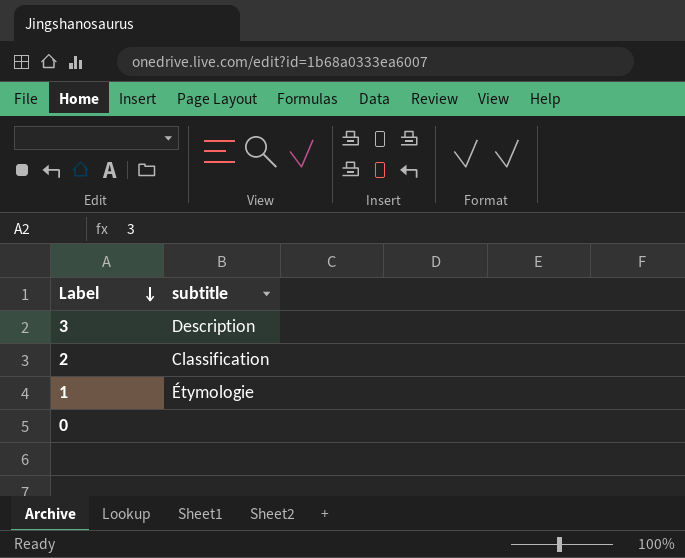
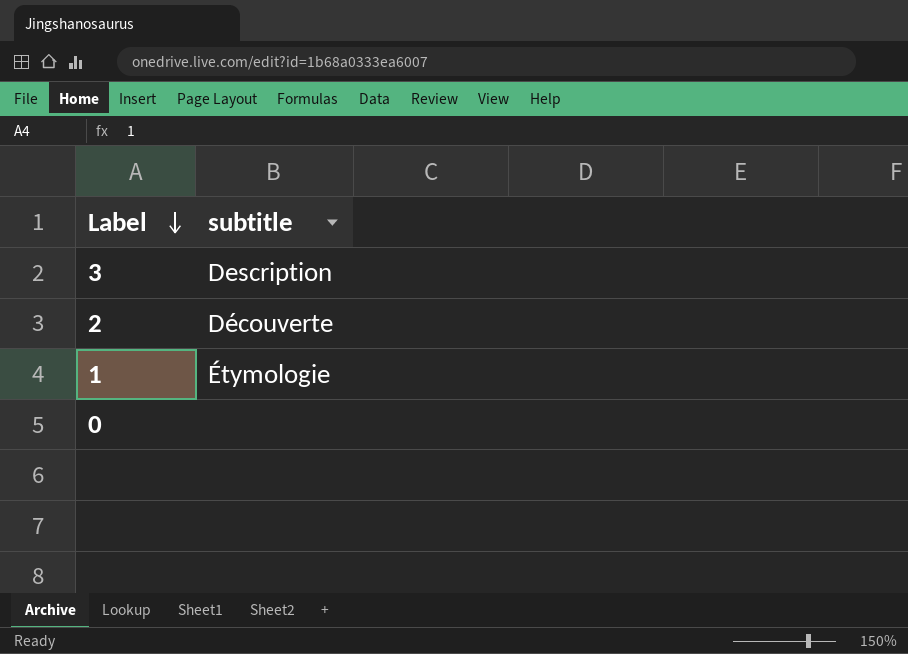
2 | subtitle: Classification -> Découverte

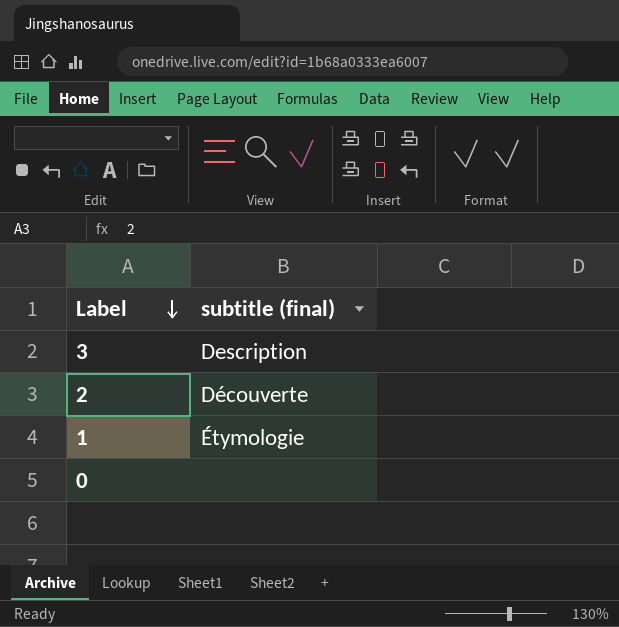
column name: subtitle -> subtitle (final)

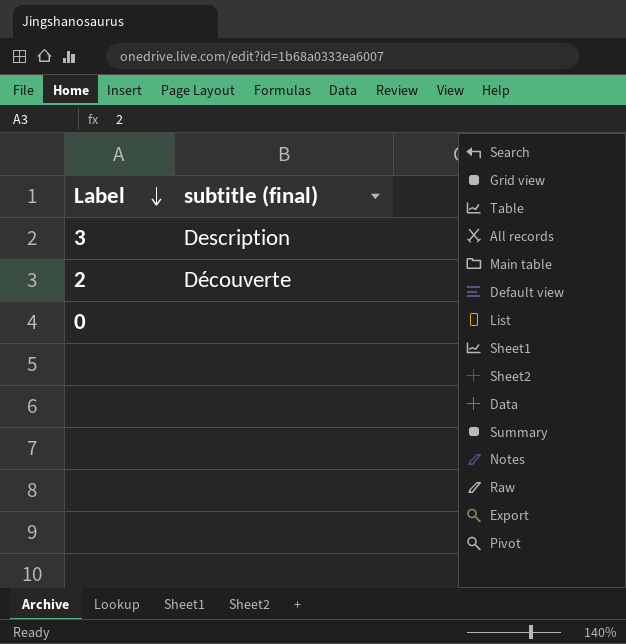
row 1: Étymologie -> none

